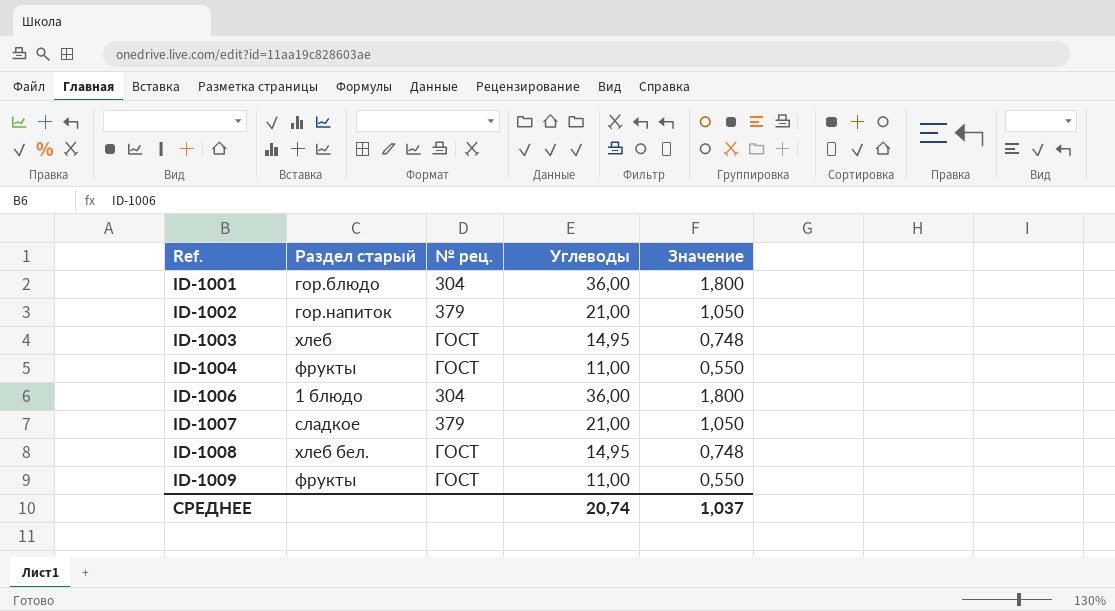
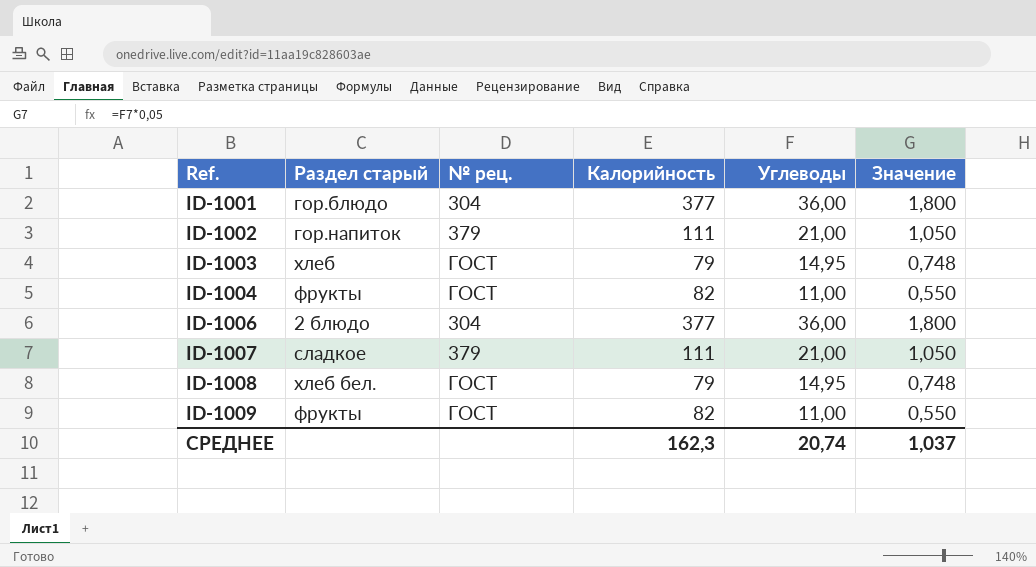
column Калорийность | position: none -> 4
ID-1006 | Раздел старый: 1 блюдо -> 2 блюдо

